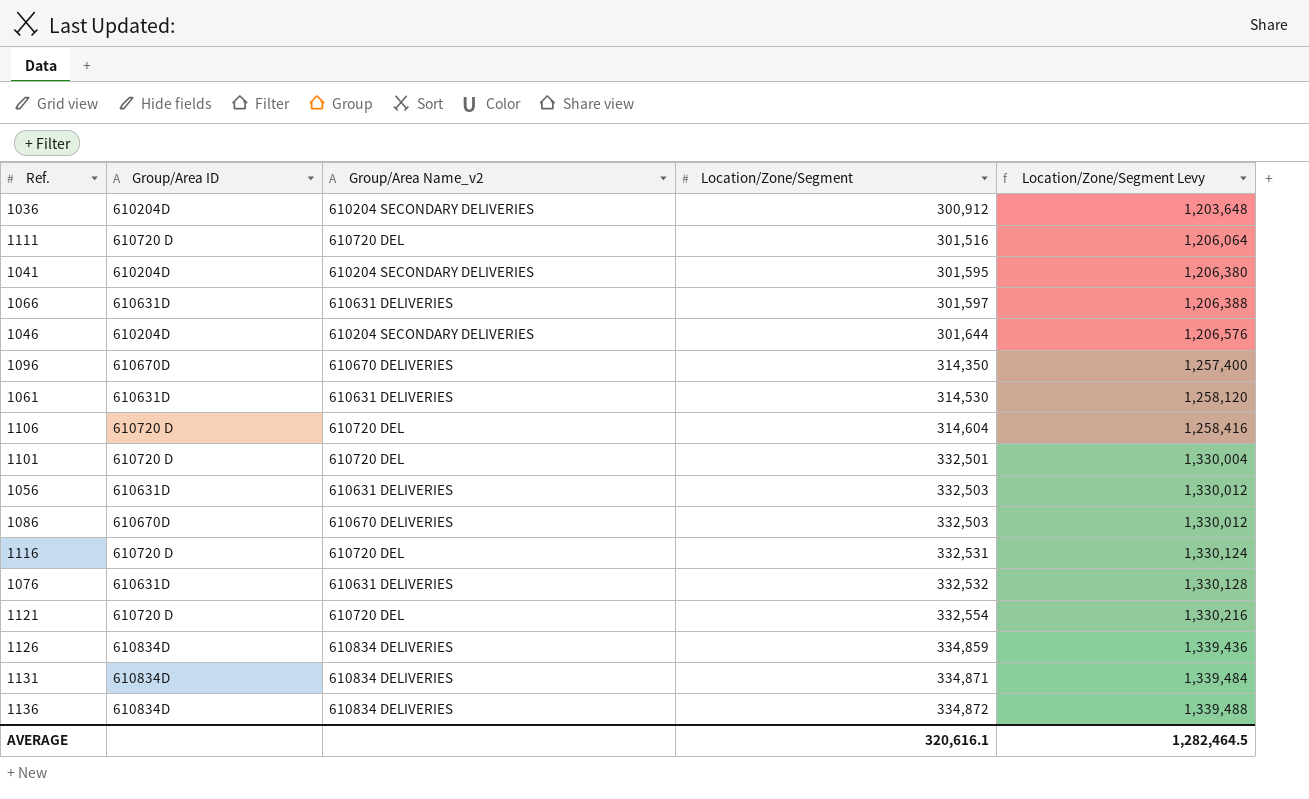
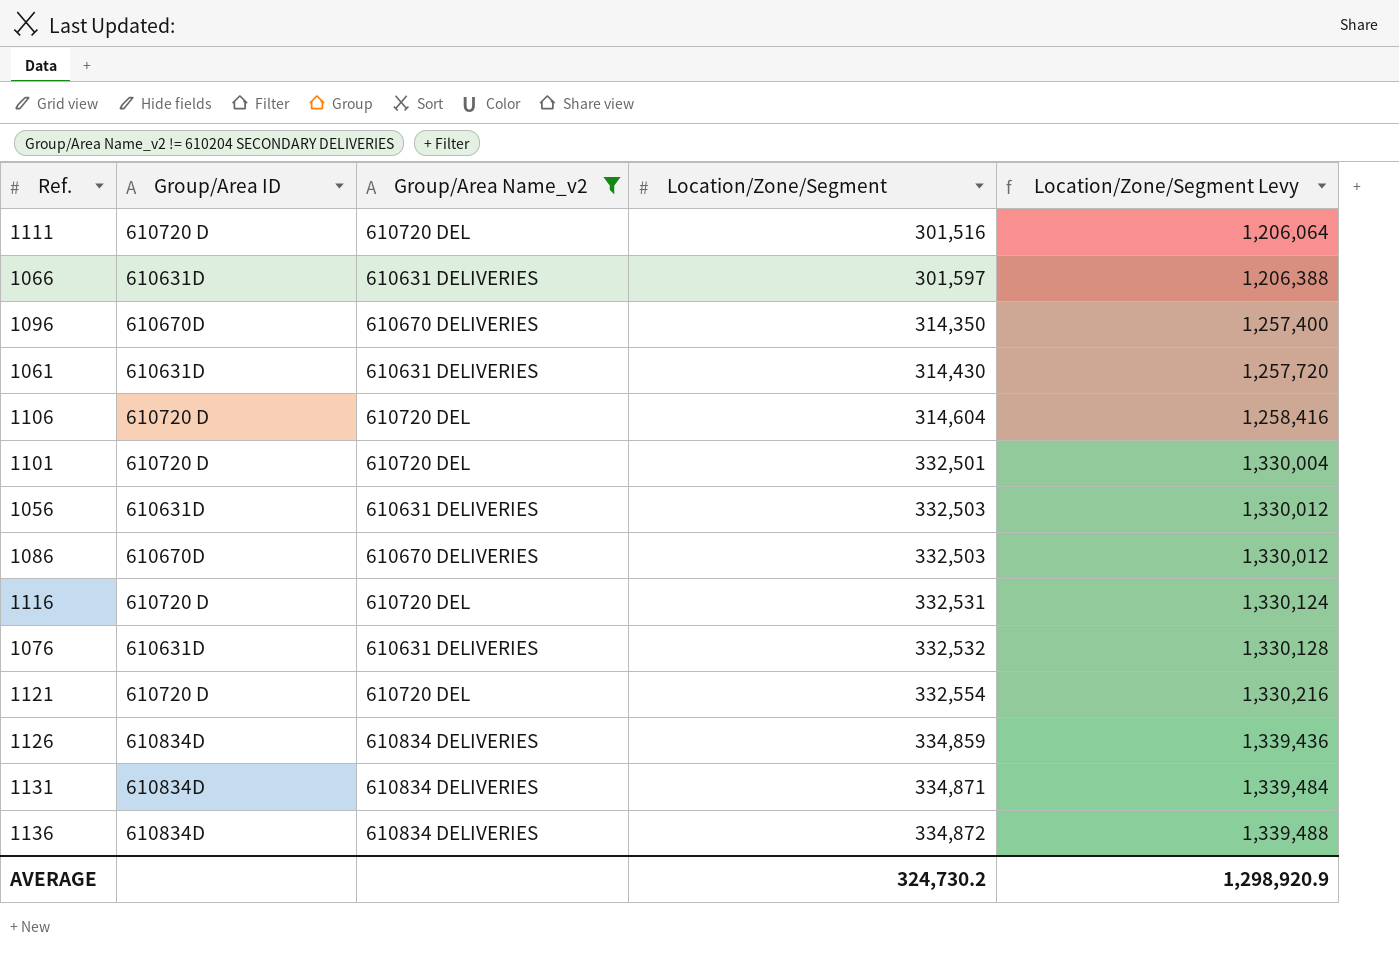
filter: none -> Group/Area Name_v2 != 610204 SECONDARY DELIVERIES
1061 | Location/Zone/Segment: 314,530 -> 314,430
1061 | Location/Zone/Segment Levy: 1,258,120 -> 1,257,720
AVERAGE | Location/Zone/Segment: 320,616.1 -> 324,730.2
AVERAGE | Location/Zone/Segment Levy: 1,282,464.5 -> 1,298,920.9

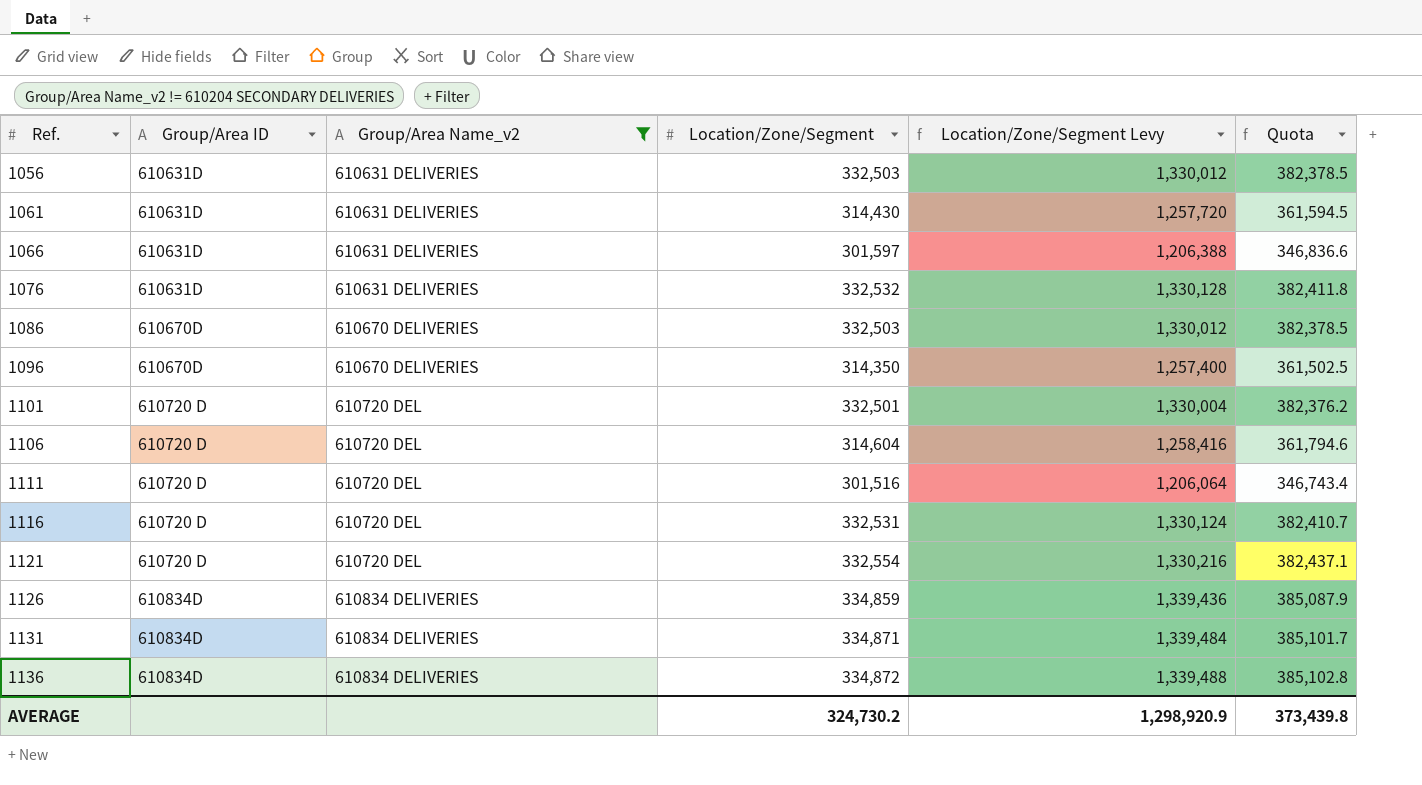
row order: Location/Zone/Segment ascending -> Ref. ascending
column Quota | formula: none -> [Location/Zone/Segment] * 1.15

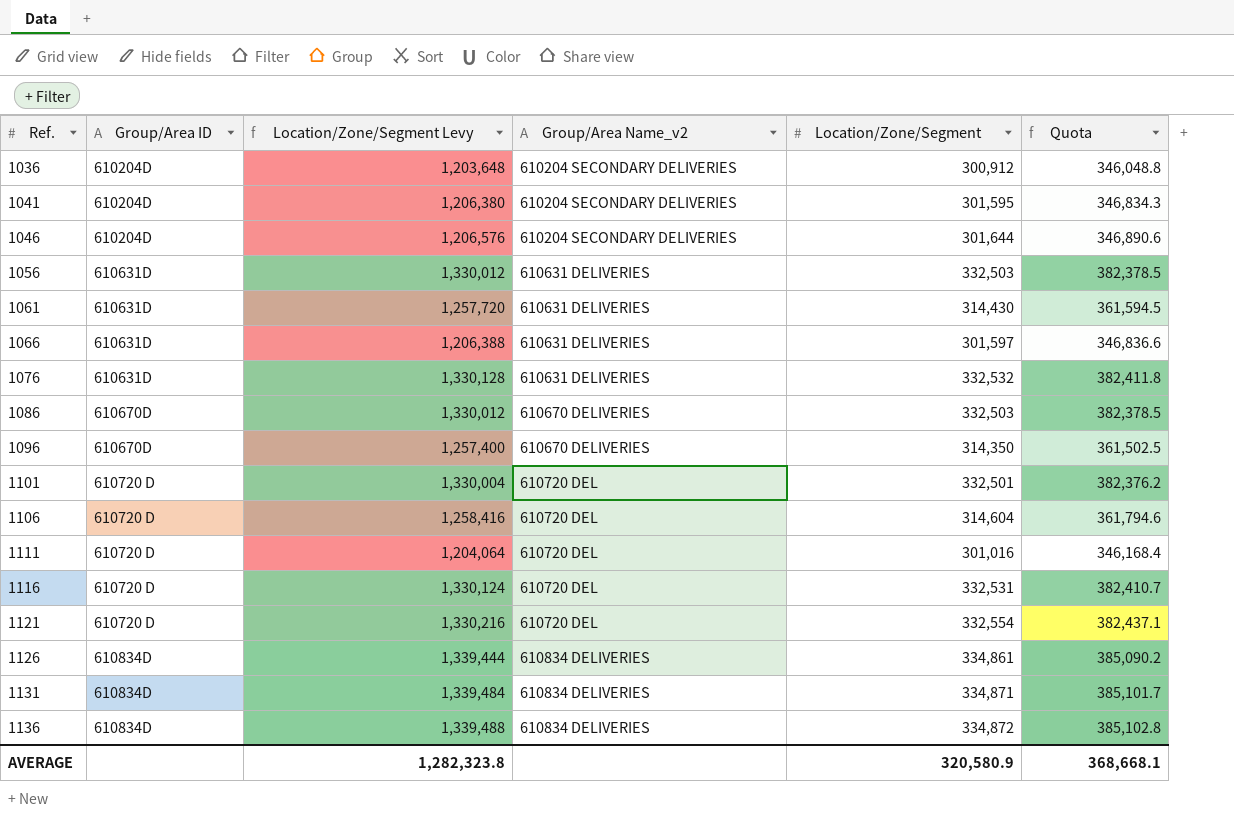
filter: Group/Area Name_v2 != 610204 SECONDARY DELIVERIES -> none
column Location/Zone/Segment Levy | position: 5 -> 3
1111 | Location/Zone/Segment Levy: 1,206,064 -> 1,204,064
1111 | Location/Zone/Segment: 301,516 -> 301,016
1111 | Quota: 346,743.4 -> 346,168.4
1126 | Location/Zone/Segment Levy: 1,339,436 -> 1,339,444
1126 | Location/Zone/Segment: 334,859 -> 334,861
1126 | Quota: 385,087.9 -> 385,090.2
AVERAGE | Location/Zone/Segment Levy: 1,298,920.9 -> 1,282,323.8
AVERAGE | Location/Zone/Segment: 324,730.2 -> 320,580.9
AVERAGE | Quota: 373,439.8 -> 368,668.1

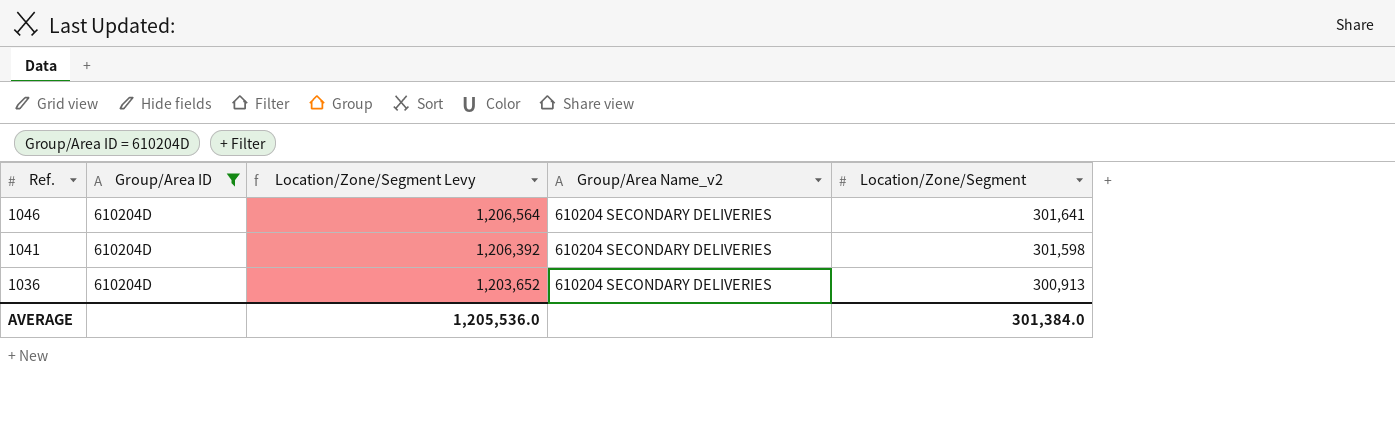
filter: none -> Group/Area ID = 610204D
row order: Ref. ascending -> Ref. descending
column Quota | formula: [Location/Zone/Segment] * 1.15 -> none
1046 | Location/Zone/Segment Levy: 1,206,576 -> 1,206,564
1046 | Location/Zone/Segment: 301,644 -> 301,641
1041 | Location/Zone/Segment Levy: 1,206,380 -> 1,206,392
1041 | Location/Zone/Segment: 301,595 -> 301,598
1036 | Location/Zone/Segment Levy: 1,203,648 -> 1,203,652
1036 | Location/Zone/Segment: 300,912 -> 300,913
AVERAGE | Location/Zone/Segment Levy: 1,282,323.8 -> 1,205,536.0
AVERAGE | Location/Zone/Segment: 320,580.9 -> 301,384.0

